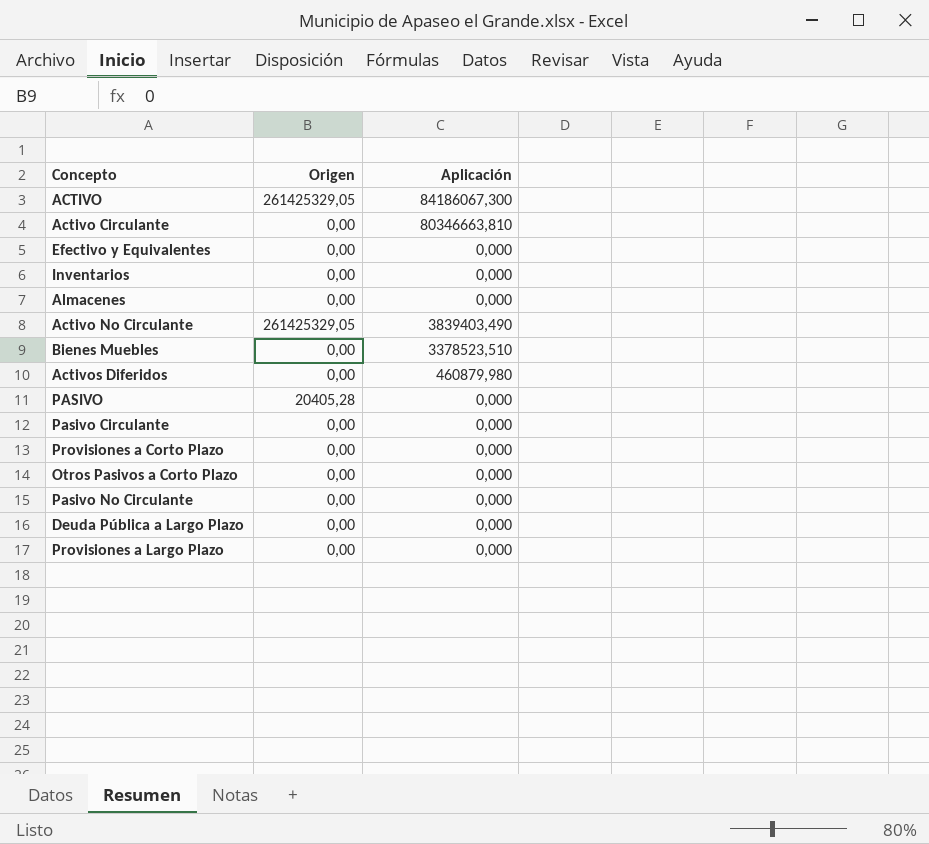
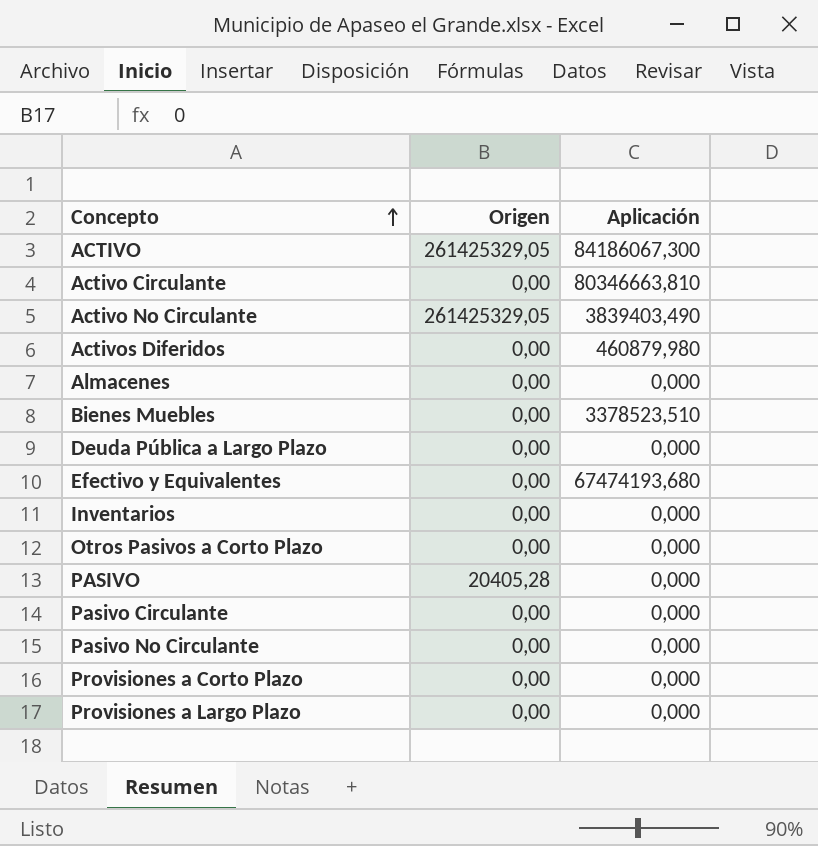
row order: none -> Concepto ascending
Efectivo y Equivalentes | Aplicación: 0,000 -> 67474193,680

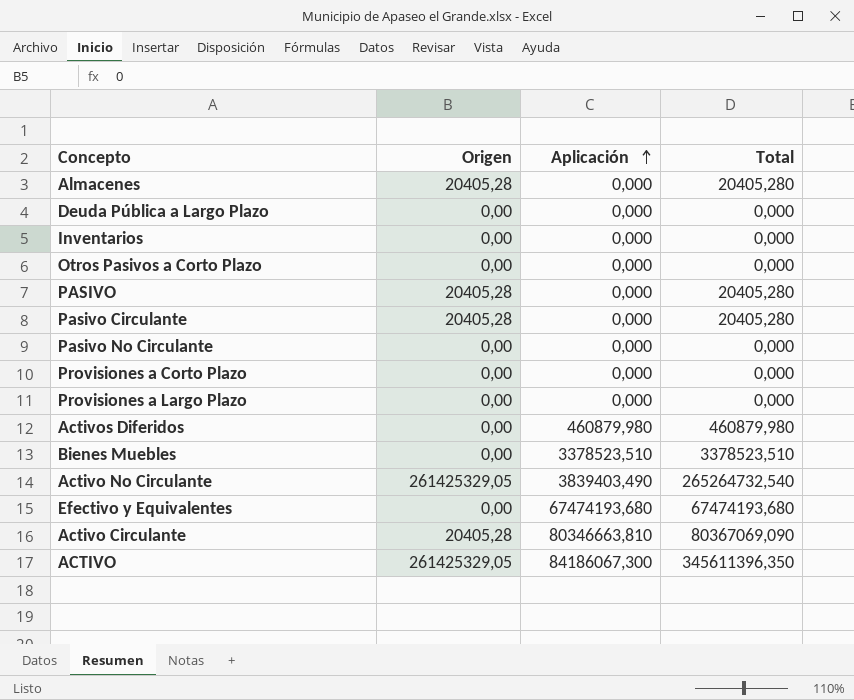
row order: Concepto ascending -> Aplicación ascending
column Total | formula: none -> [Origen] + [Aplicación]
Almacenes | Origen: 0,00 -> 20405,28
Pasivo Circulante | Origen: 0,00 -> 20405,28
Activo Circulante | Origen: 0,00 -> 20405,28

